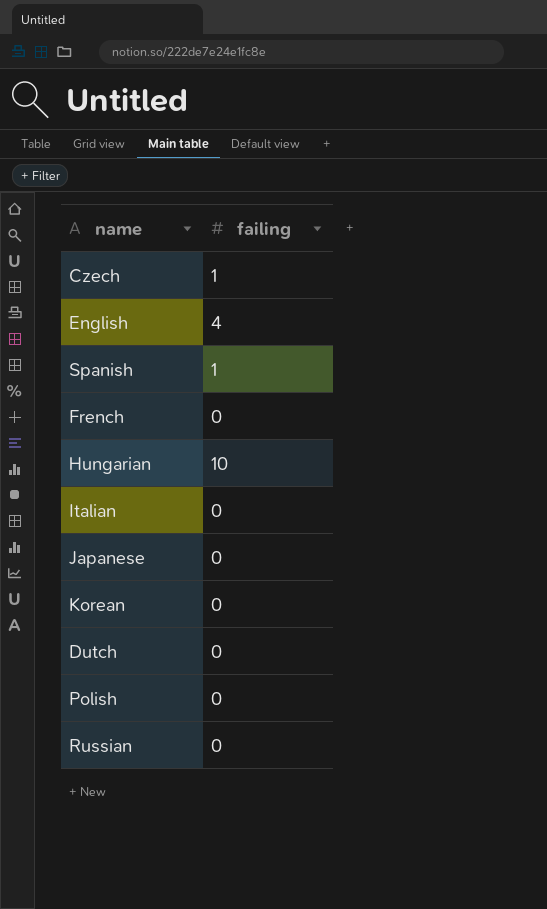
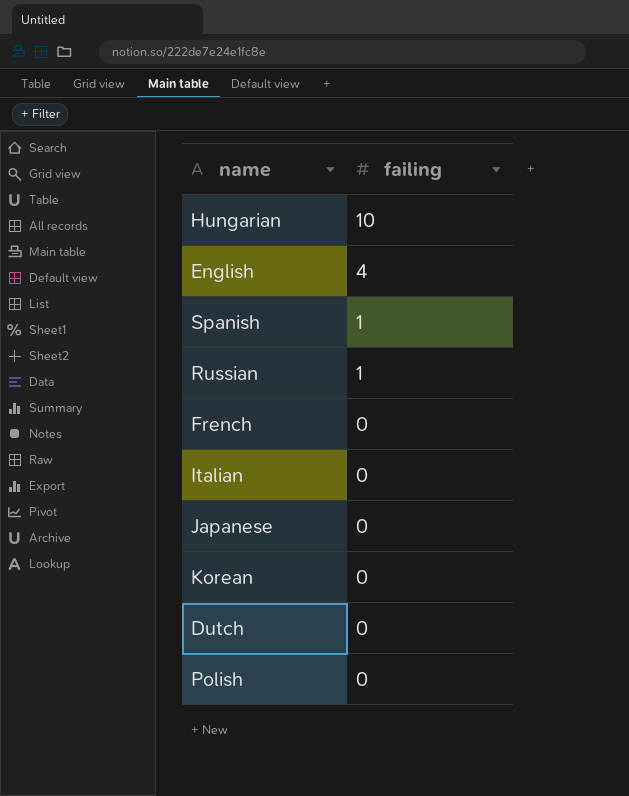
row order: none -> failing descending
row Czech: 1 -> none
Russian | failing: 0 -> 1

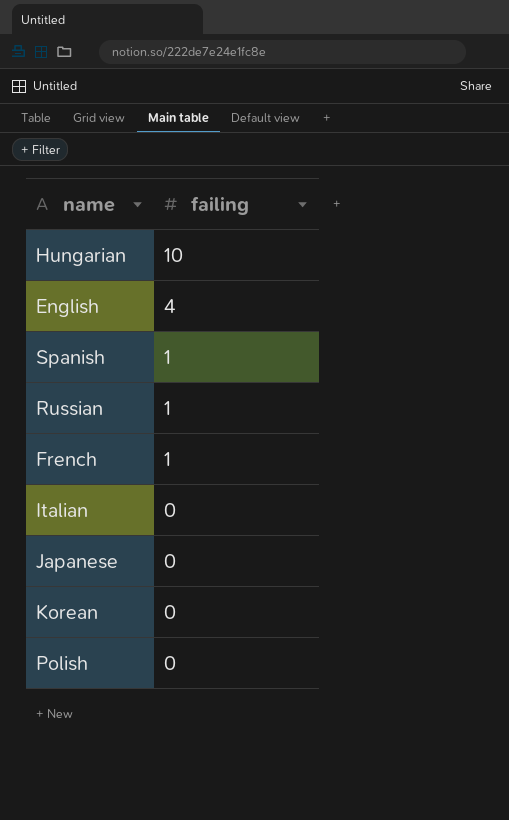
row Dutch: 0 -> none
French | failing: 0 -> 1

